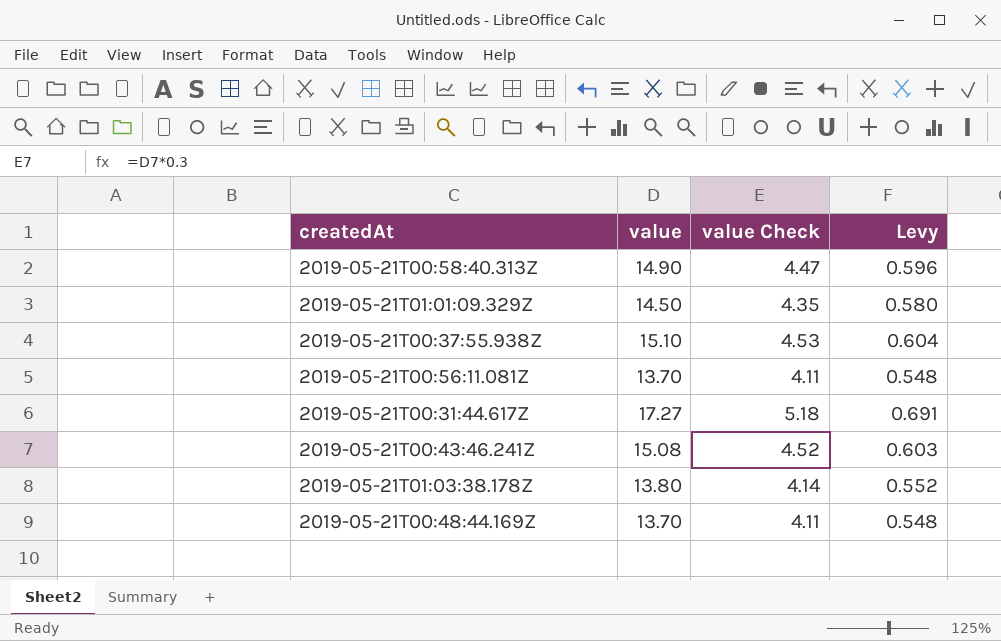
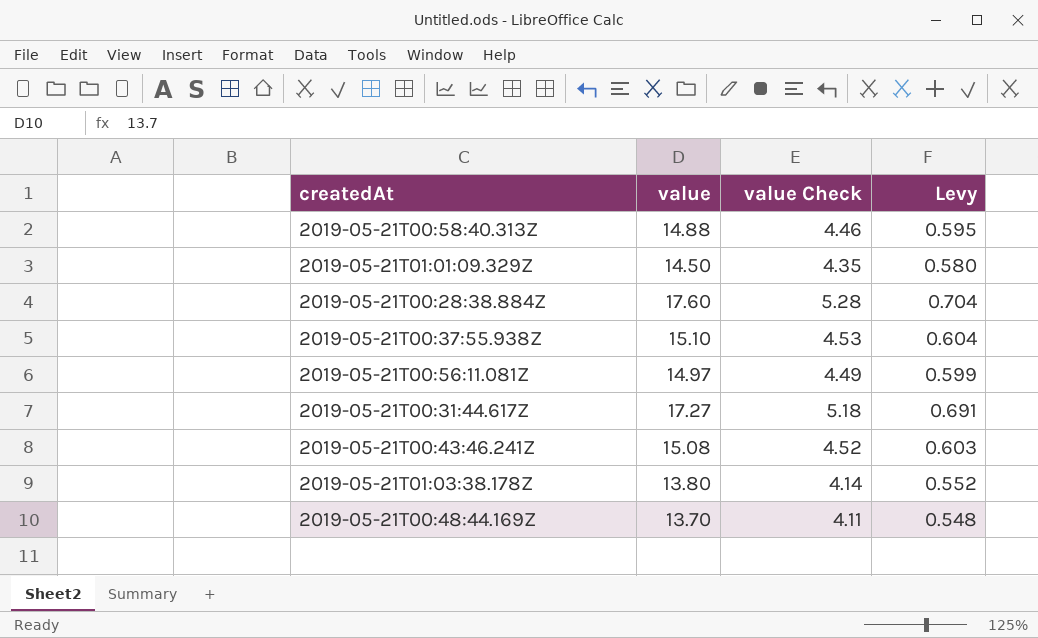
2019-05-21T00:58:40.313Z | value: 14.90 -> 14.88
2019-05-21T00:58:40.313Z | value Check: 4.47 -> 4.46
2019-05-21T00:58:40.313Z | Levy: 0.596 -> 0.595
row 2019-05-21T00:28:38.884Z: none -> 17.60 | 5.28 | 0.704
2019-05-21T00:56:11.081Z | value: 13.70 -> 14.97
2019-05-21T00:56:11.081Z | value Check: 4.11 -> 4.49
2019-05-21T00:56:11.081Z | Levy: 0.548 -> 0.599

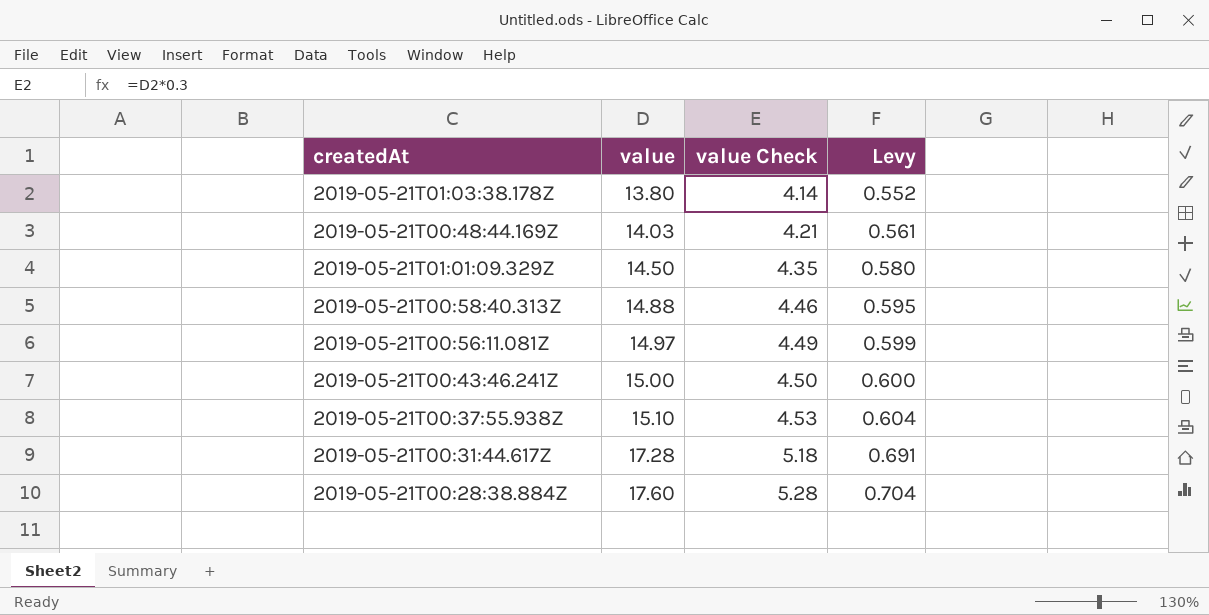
row order: none -> value ascending
2019-05-21T00:48:44.169Z | value: 13.70 -> 14.03
2019-05-21T00:48:44.169Z | value Check: 4.11 -> 4.21
2019-05-21T00:48:44.169Z | Levy: 0.548 -> 0.561
2019-05-21T00:43:46.241Z | value: 15.08 -> 15.00
2019-05-21T00:43:46.241Z | value Check: 4.52 -> 4.50
2019-05-21T00:43:46.241Z | Levy: 0.603 -> 0.600
2019-05-21T00:31:44.617Z | value: 17.27 -> 17.28

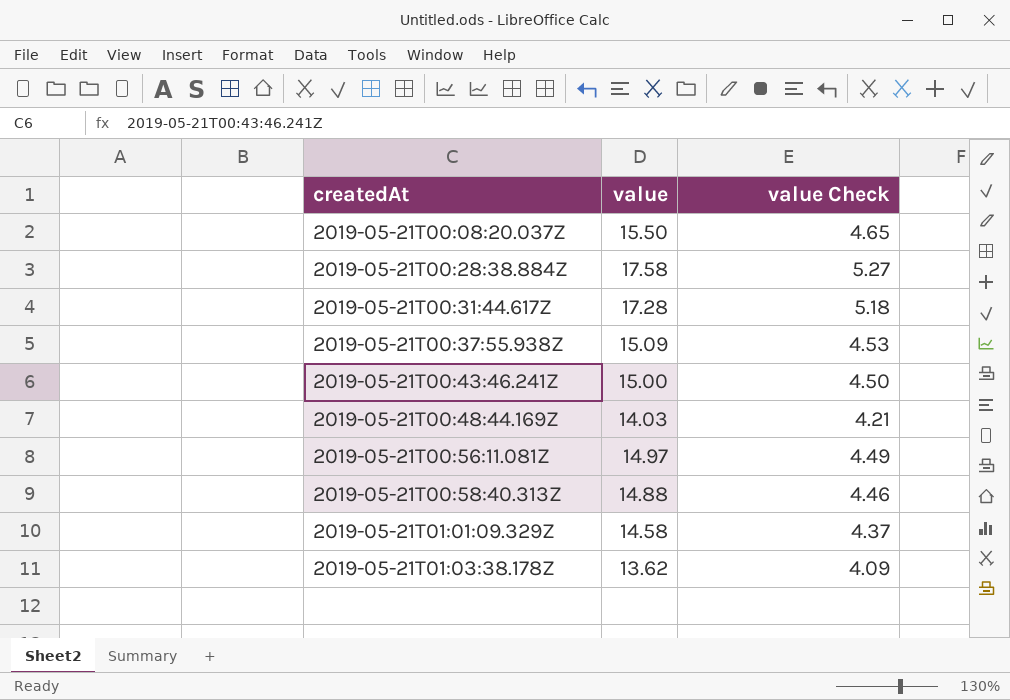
row order: value ascending -> createdAt ascending
column Levy | formula: [value] * 0.04 -> none
row 2019-05-21T00:08:20.037Z: none -> 15.50 | 4.65
2019-05-21T00:28:38.884Z | value: 17.60 -> 17.58
2019-05-21T00:28:38.884Z | value Check: 5.28 -> 5.27
2019-05-21T00:37:55.938Z | value: 15.10 -> 15.09
2019-05-21T01:01:09.329Z | value: 14.50 -> 14.58
2019-05-21T01:01:09.329Z | value Check: 4.35 -> 4.37
2019-05-21T01:03:38.178Z | value: 13.80 -> 13.62
2019-05-21T01:03:38.178Z | value Check: 4.14 -> 4.09

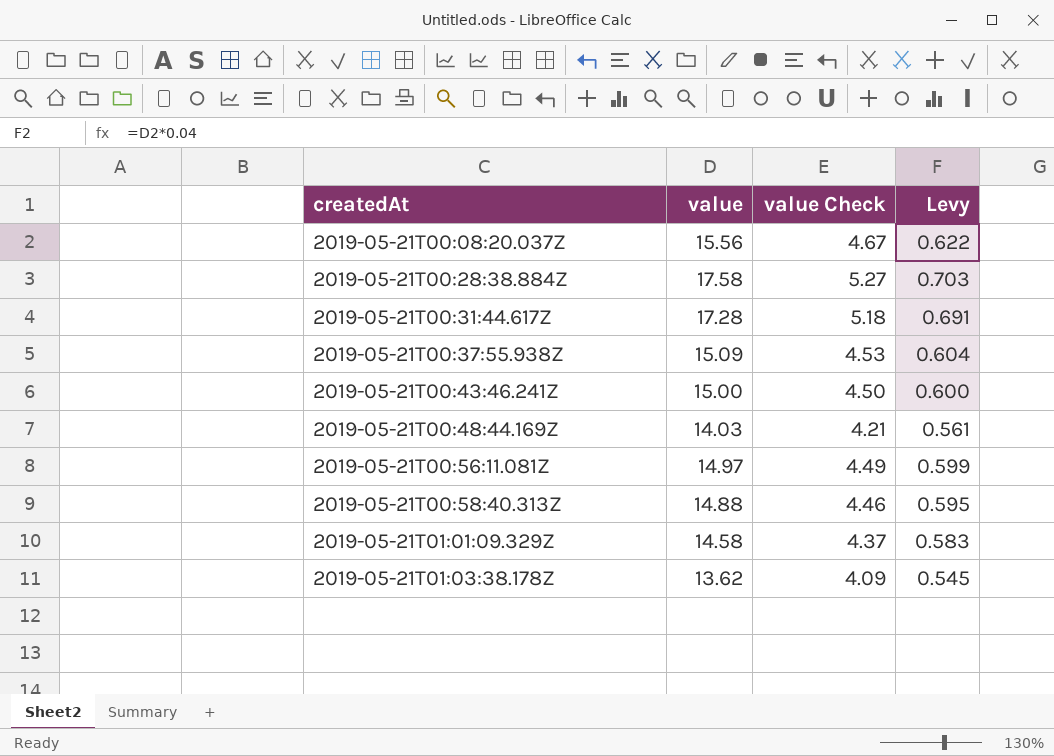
column Levy | formula: none -> [value] * 0.04
2019-05-21T00:08:20.037Z | value: 15.50 -> 15.56
2019-05-21T00:08:20.037Z | value Check: 4.65 -> 4.67

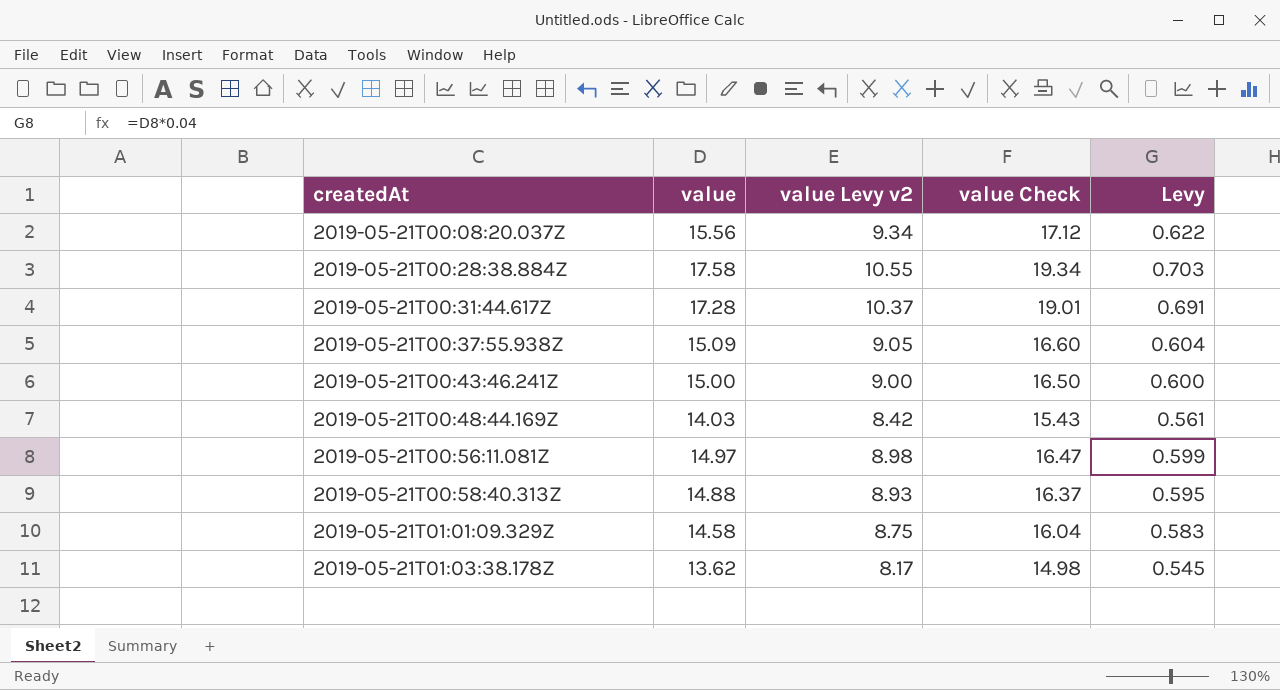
column value Levy v2 | formula: none -> [value] * 0.6
column value Check | formula: [value] * 0.3 -> [value] * 1.1

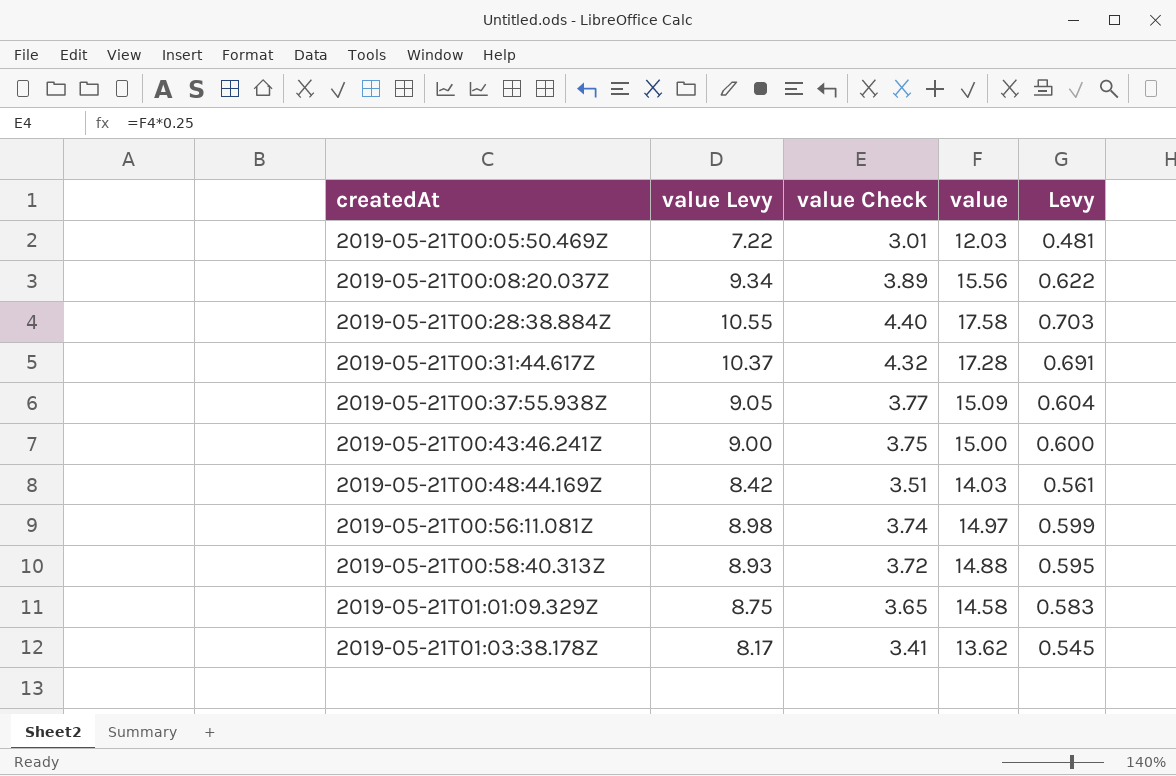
column name: value Levy v2 -> value Levy
column value Check | formula: [value] * 1.1 -> [value] * 0.25
column value | position: 2 -> 4
row 2019-05-21T00:05:50.469Z: none -> 7.22 | 3.01 | 12.03 | 0.481

